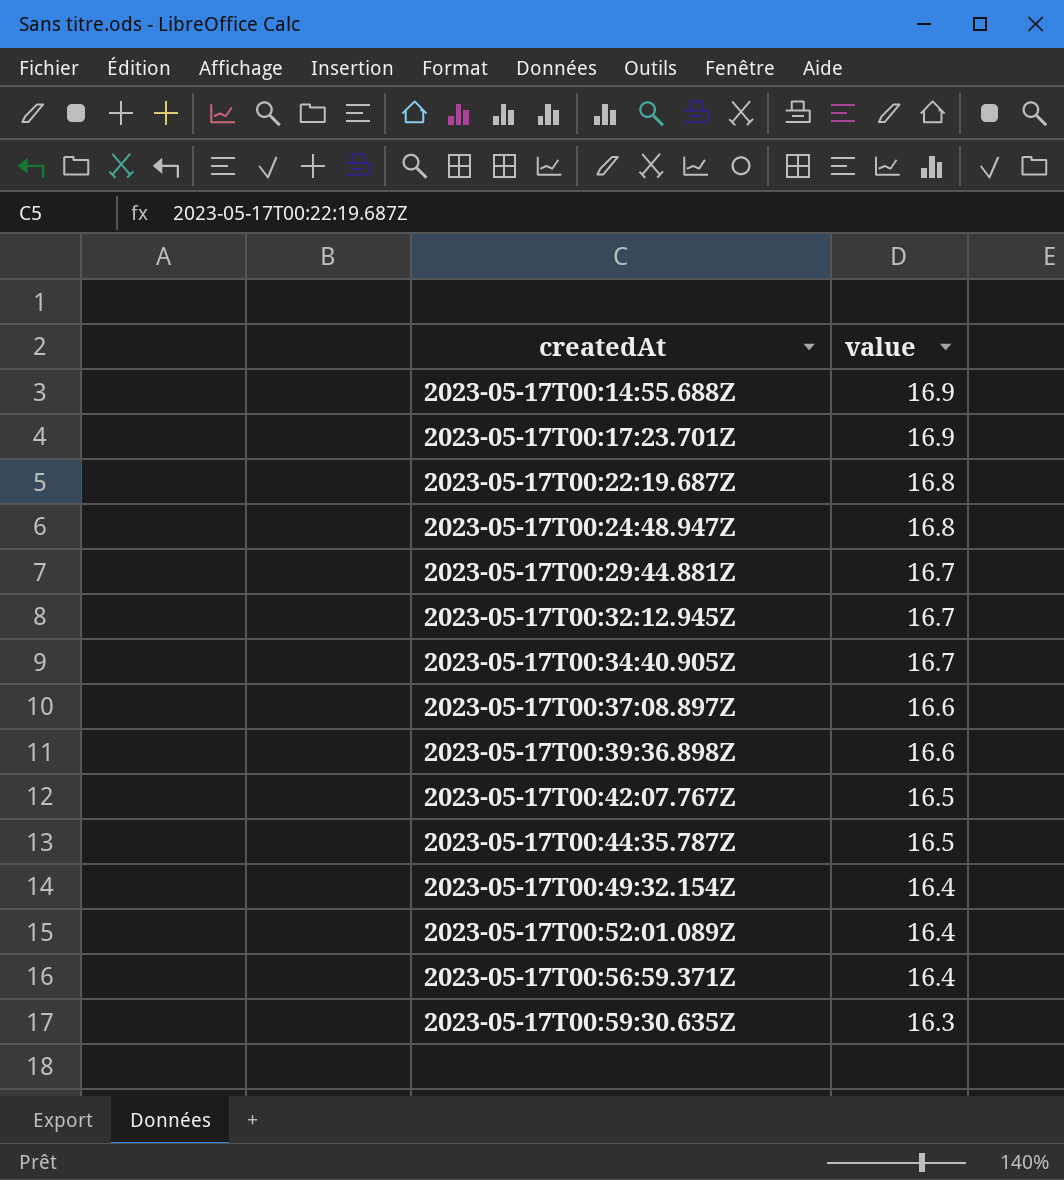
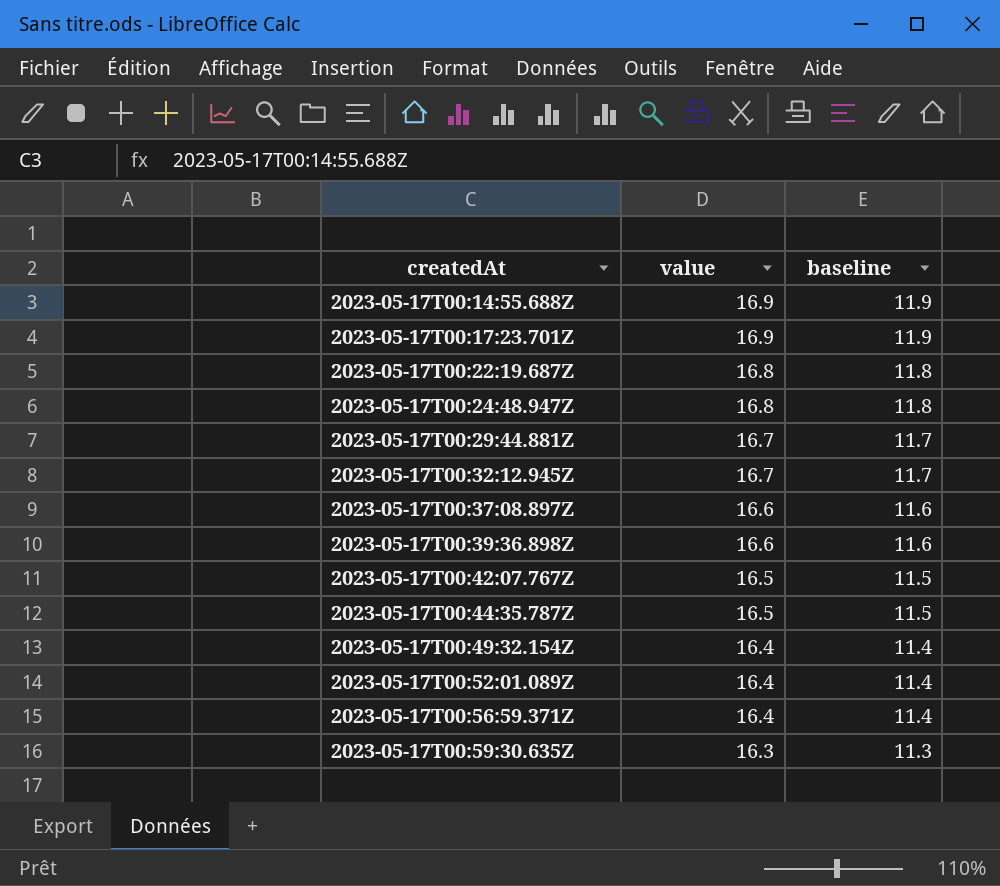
column baseline | formula: none -> [value] - 5
row 2023-05-17T00:34:40.905Z: 16.7 -> none

